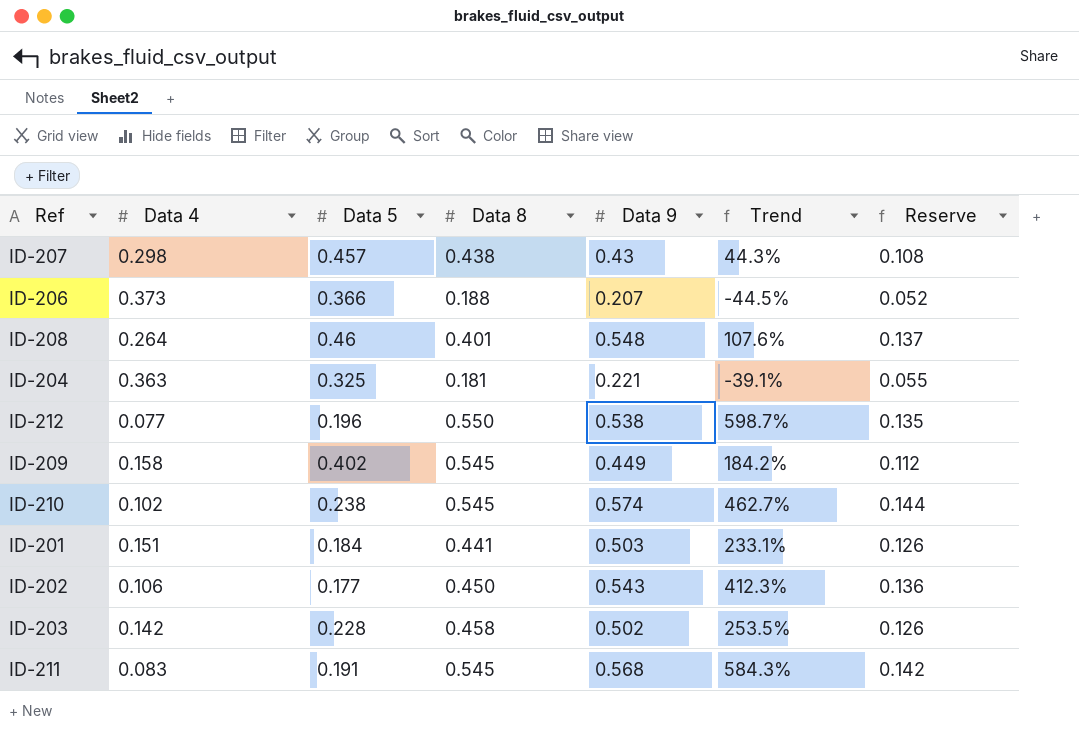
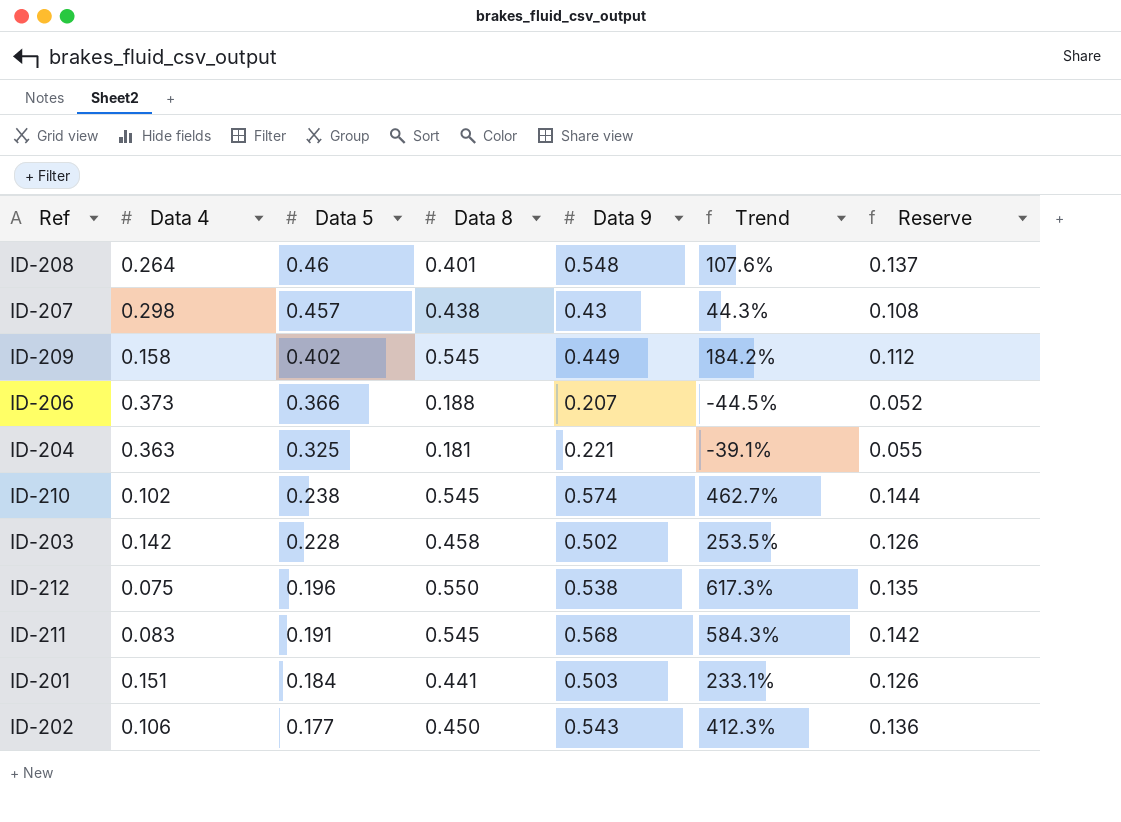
row order: none -> Data 5 descending
ID-212 | Data 4: 0.077 -> 0.075
ID-212 | Trend: 598.7% -> 617.3%

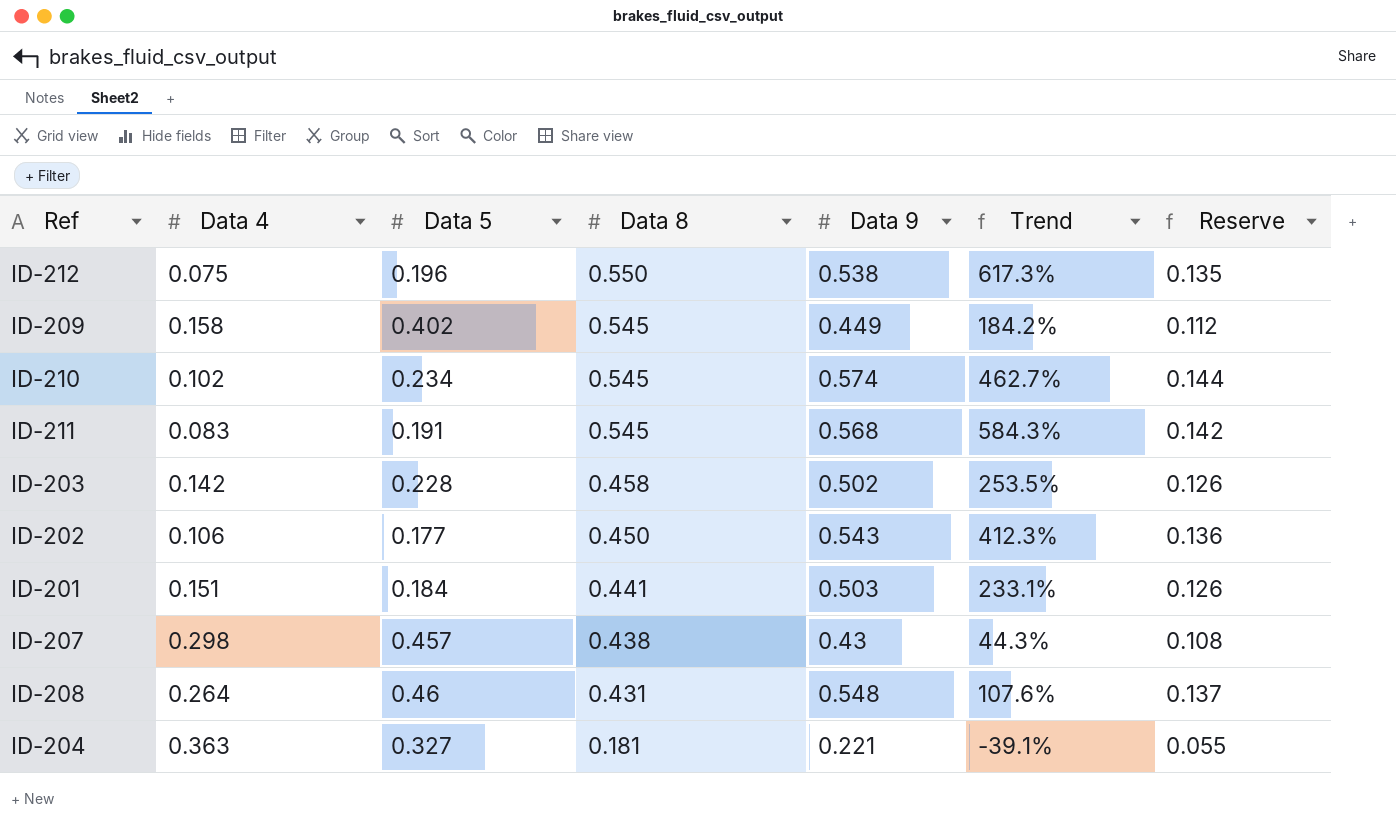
row order: Data 5 descending -> Data 8 descending
row ID-206: 0.373 | 0.366 | 0.188 | 0.207 | -44.5% | 0.052 -> none
ID-210 | Data 5: 0.238 -> 0.234
ID-208 | Data 8: 0.401 -> 0.431
ID-204 | Data 5: 0.325 -> 0.327

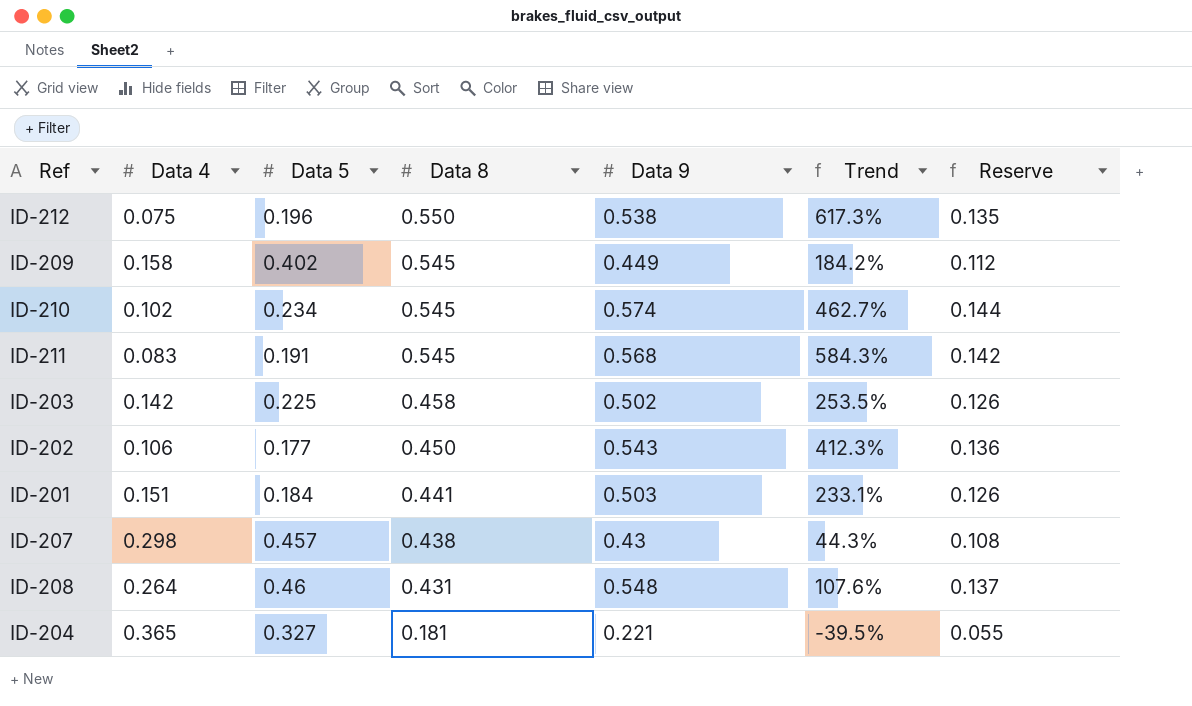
ID-203 | Data 5: 0.228 -> 0.225
ID-204 | Data 4: 0.363 -> 0.365
ID-204 | Trend: -39.1% -> -39.5%

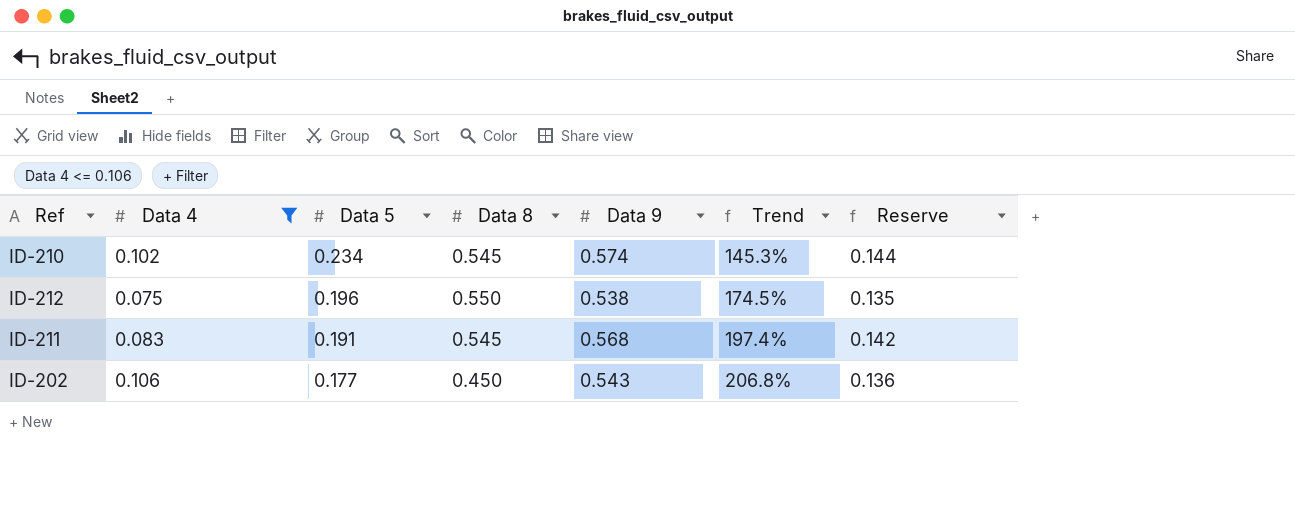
filter: none -> Data 4 <= 0.106
row order: Data 8 descending -> Data 5 descending
column Trend | formula: ([Data 9] - [Data 4]) / [Data 4] -> ([Data 9] - [Data 5]) / [Data 5]

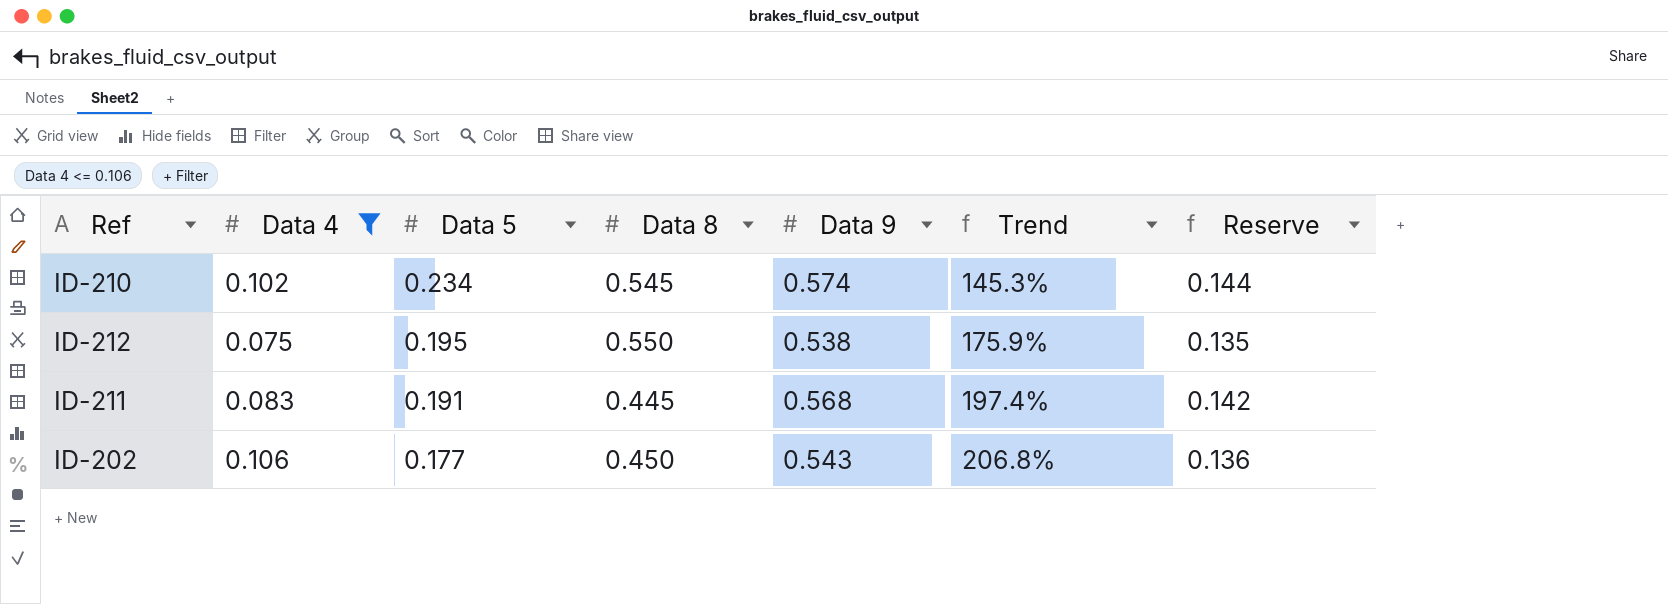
ID-212 | Data 5: 0.196 -> 0.195
ID-212 | Trend: 174.5% -> 175.9%
ID-211 | Data 8: 0.545 -> 0.445

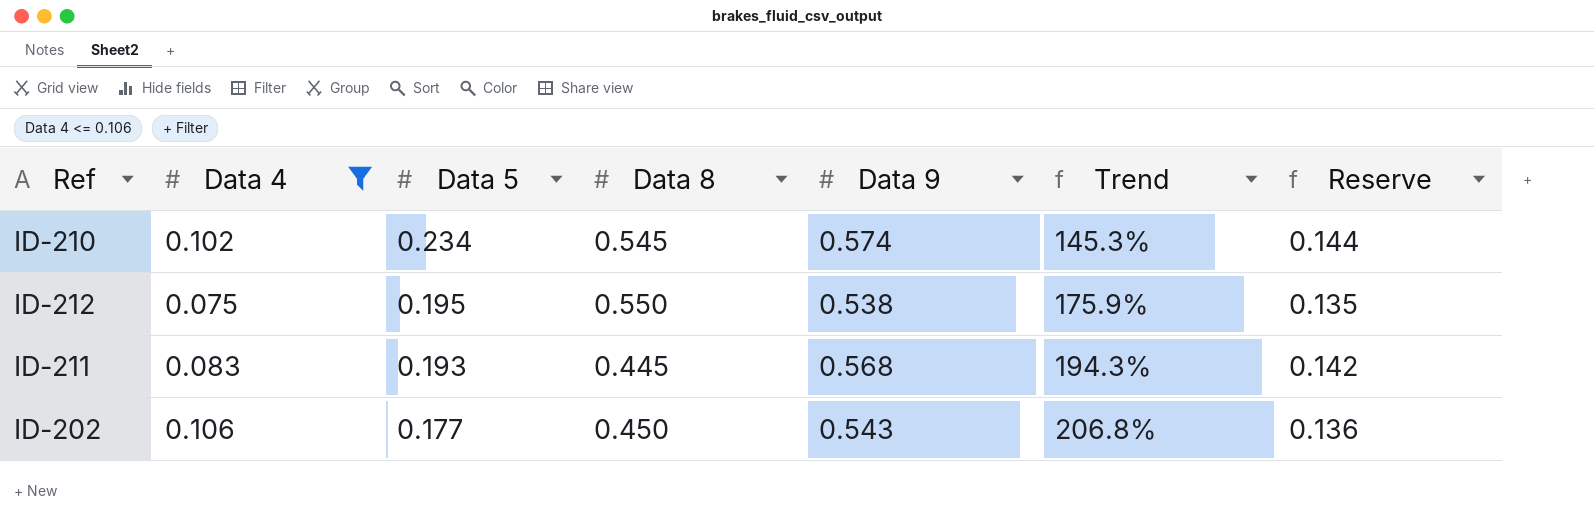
ID-211 | Data 5: 0.191 -> 0.193
ID-211 | Trend: 197.4% -> 194.3%

